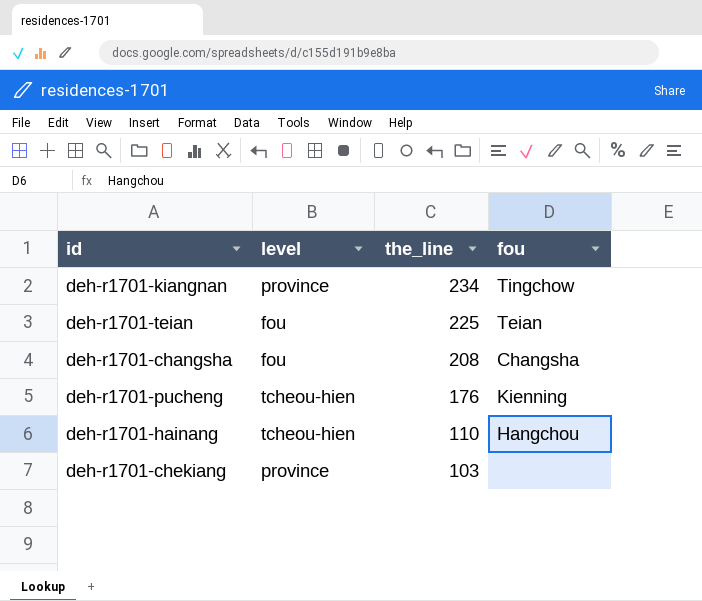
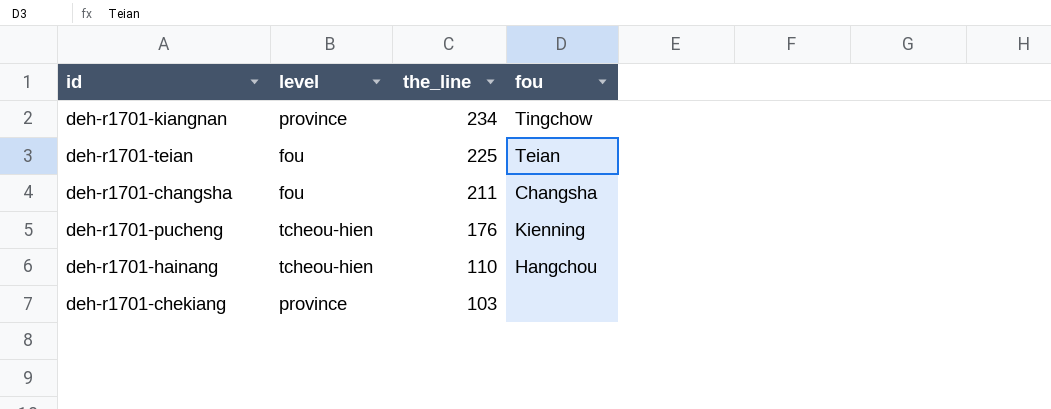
deh-r1701-changsha | the_line: 208 -> 211

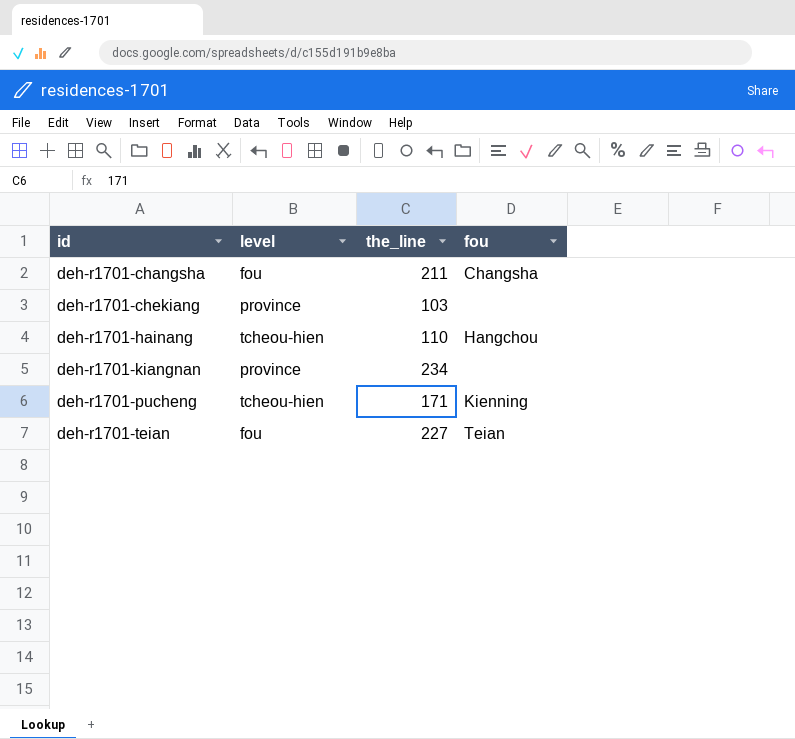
row order: the_line descending -> id ascending
deh-r1701-kiangnan | fou: Tingchow -> none
deh-r1701-pucheng | the_line: 176 -> 171
deh-r1701-teian | the_line: 225 -> 227

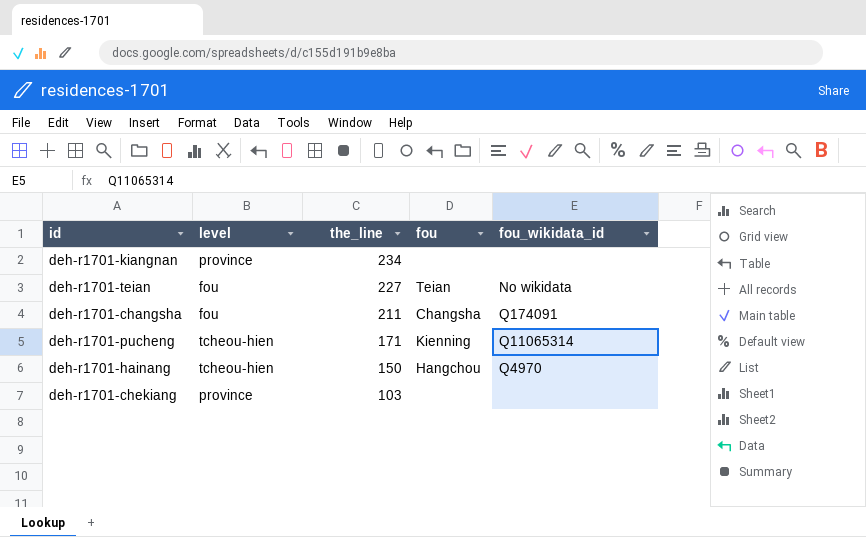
row order: id ascending -> the_line descending
column fou_wikidata_id | position: none -> 5
deh-r1701-hainang | the_line: 110 -> 150

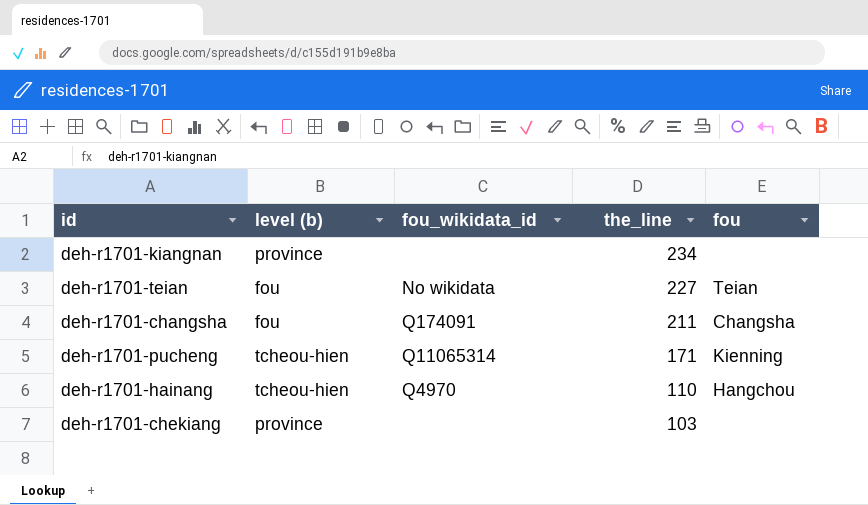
column name: level -> level (b)
column fou_wikidata_id | position: 5 -> 3
deh-r1701-hainang | the_line: 150 -> 110

